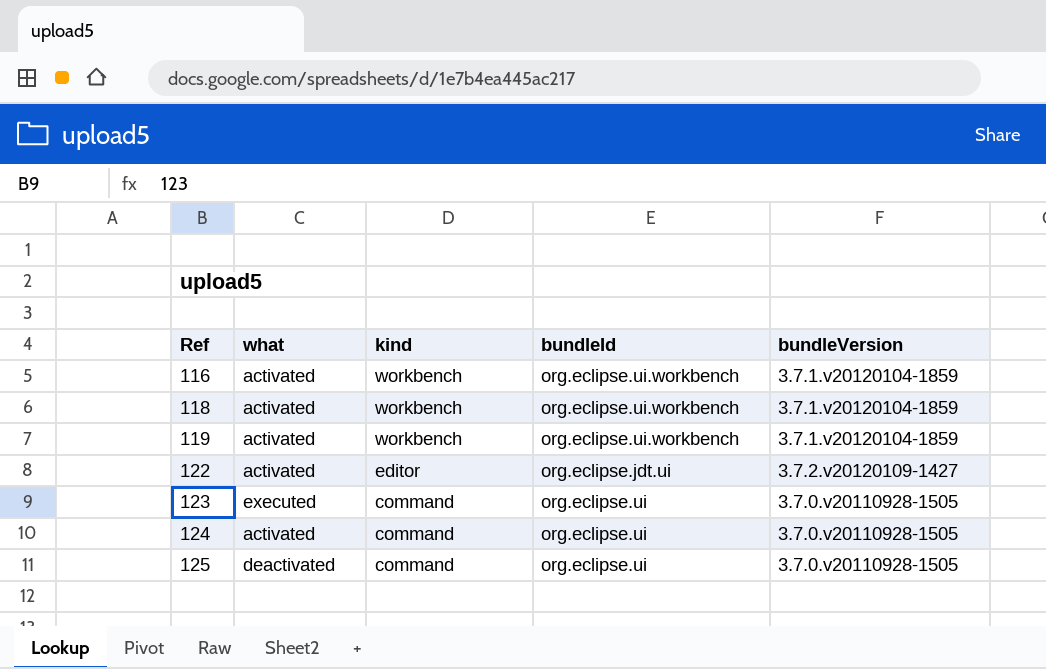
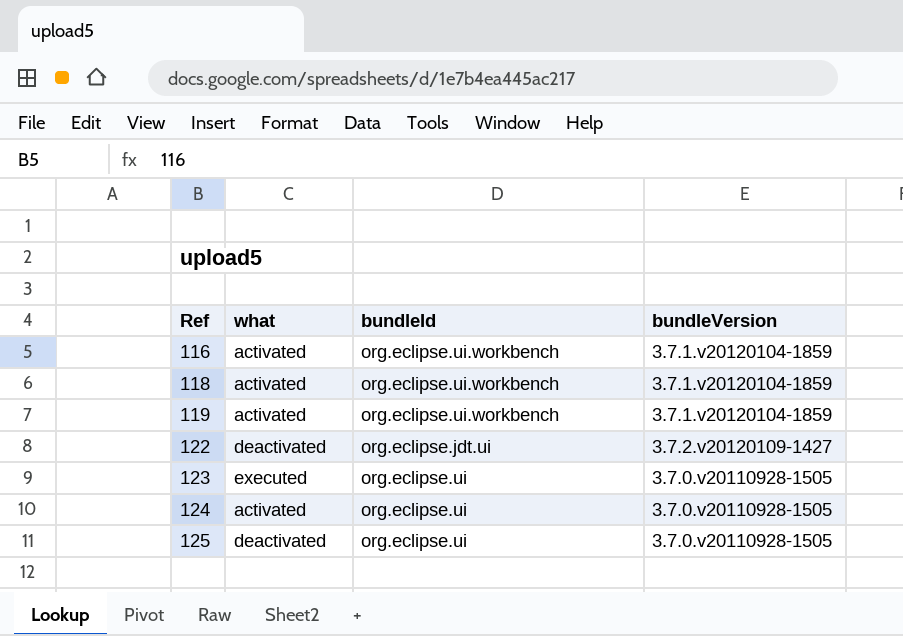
column kind | position: 3 -> none
122 | what: activated -> deactivated

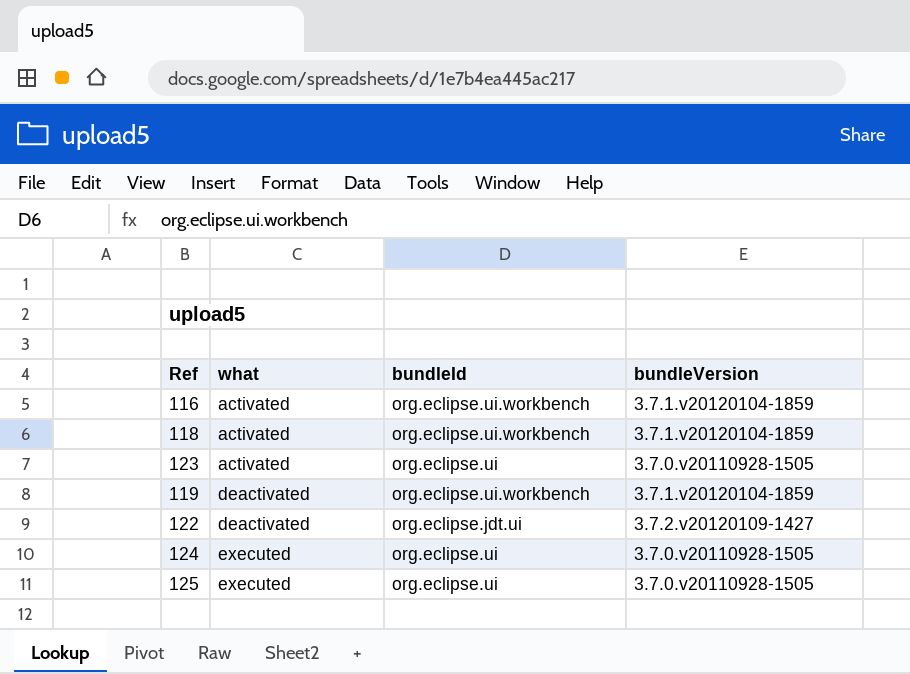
row order: Ref ascending -> what ascending
123 | what: executed -> activated
119 | what: activated -> deactivated
124 | what: activated -> executed
125 | what: deactivated -> executed

